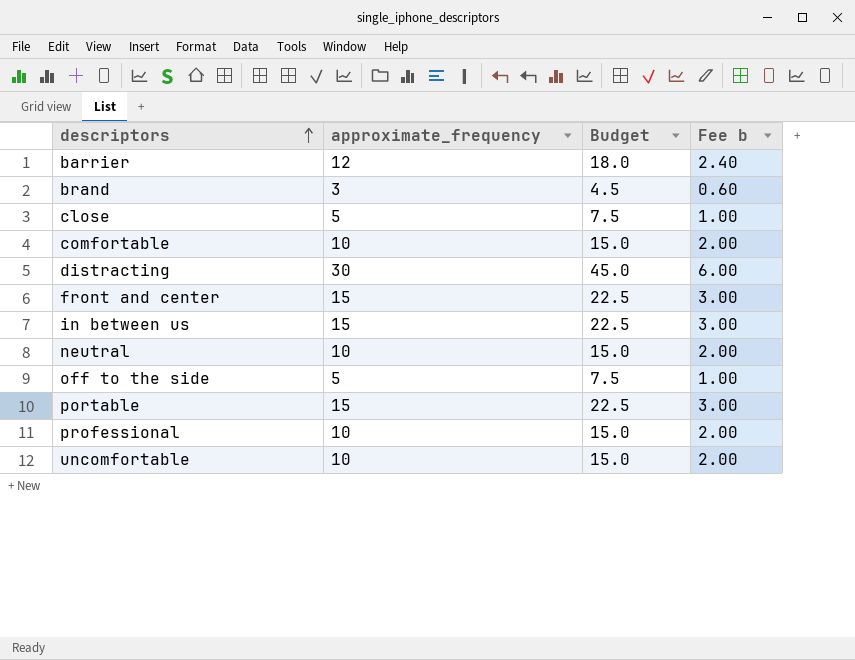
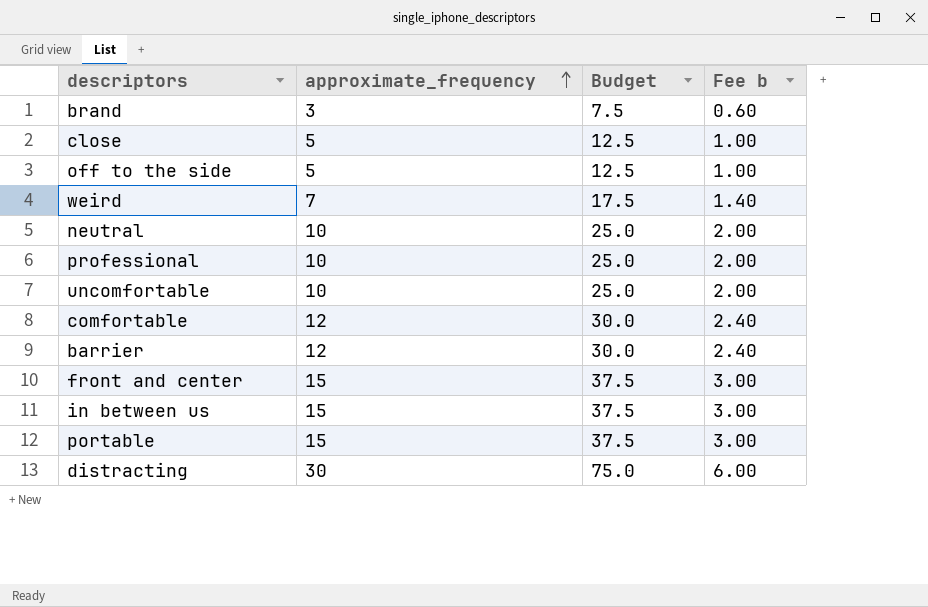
row order: descriptors ascending -> approximate_frequency ascending
column Budget | formula: [approximate_frequency] * 1.5 -> [approximate_frequency] * 2.5
row weird: none -> 7 | 17.5 | 1.40
comfortable | approximate_frequency: 10 -> 12
comfortable | Fee b: 2.00 -> 2.40

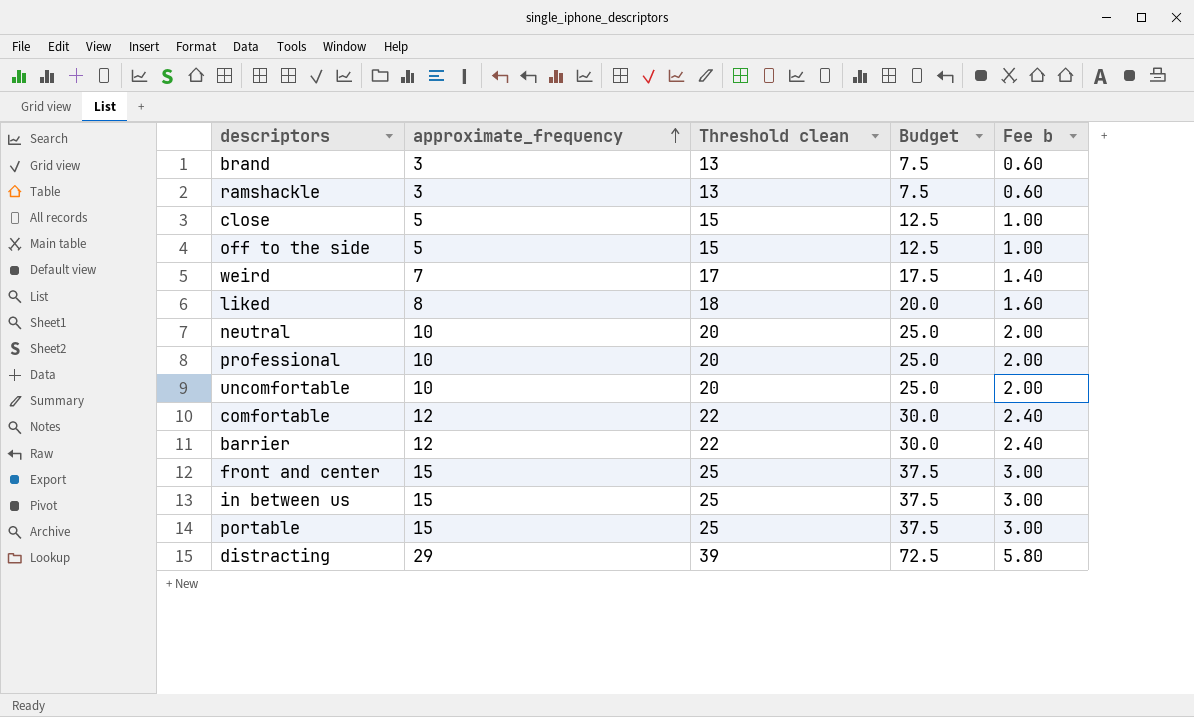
column Threshold clean | formula: none -> [approximate_frequency] + 10
row ramshackle: none -> 3 | 13 | 7.5 | 0.60
row liked: none -> 8 | 18 | 20.0 | 1.60
distracting | approximate_frequency: 30 -> 29
distracting | Budget: 75.0 -> 72.5
distracting | Fee b: 6.00 -> 5.80

